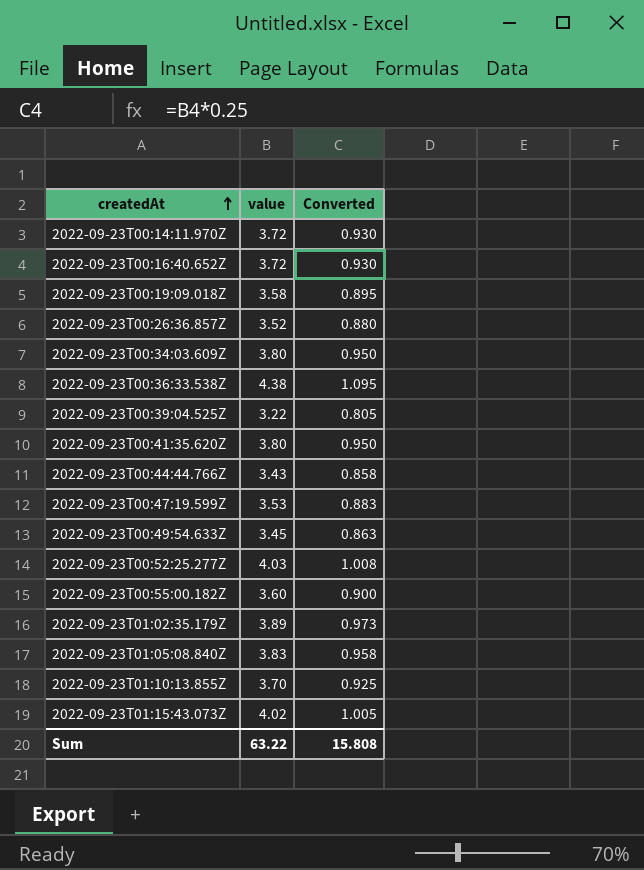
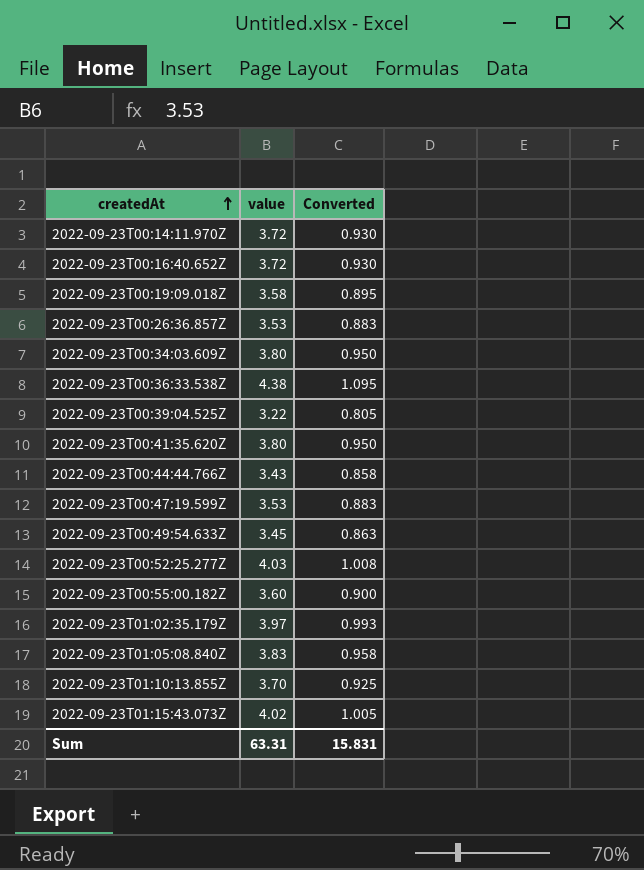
2022-09-23T00:26:36.857Z | value: 3.52 -> 3.53
2022-09-23T00:26:36.857Z | Converted: 0.880 -> 0.883
2022-09-23T01:02:35.179Z | value: 3.89 -> 3.97
2022-09-23T01:02:35.179Z | Converted: 0.973 -> 0.993
Sum | value: 63.22 -> 63.31
Sum | Converted: 15.808 -> 15.831

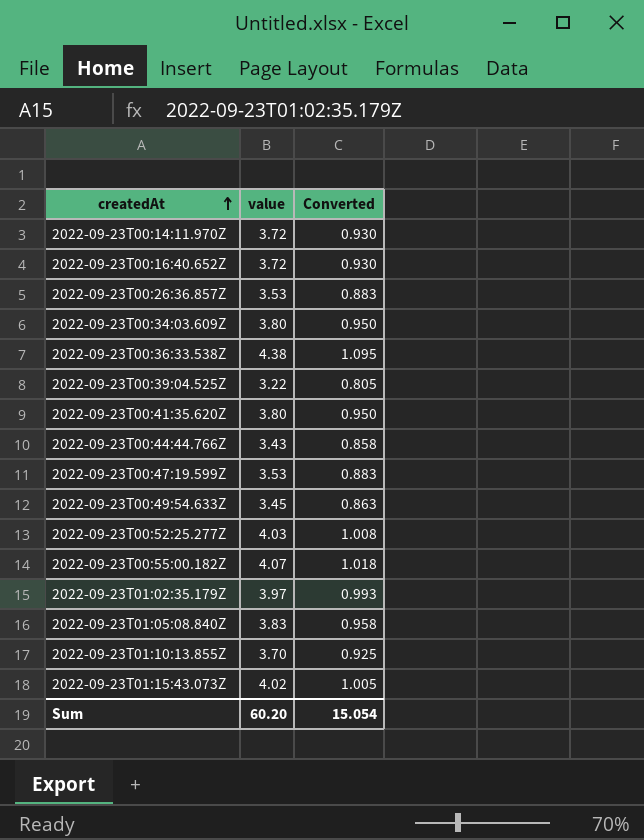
row 2022-09-23T00:19:09.018Z: 3.58 | 0.895 -> none
2022-09-23T00:55:00.182Z | value: 3.60 -> 4.07
2022-09-23T00:55:00.182Z | Converted: 0.900 -> 1.018
Sum | value: 63.31 -> 60.20
Sum | Converted: 15.831 -> 15.054

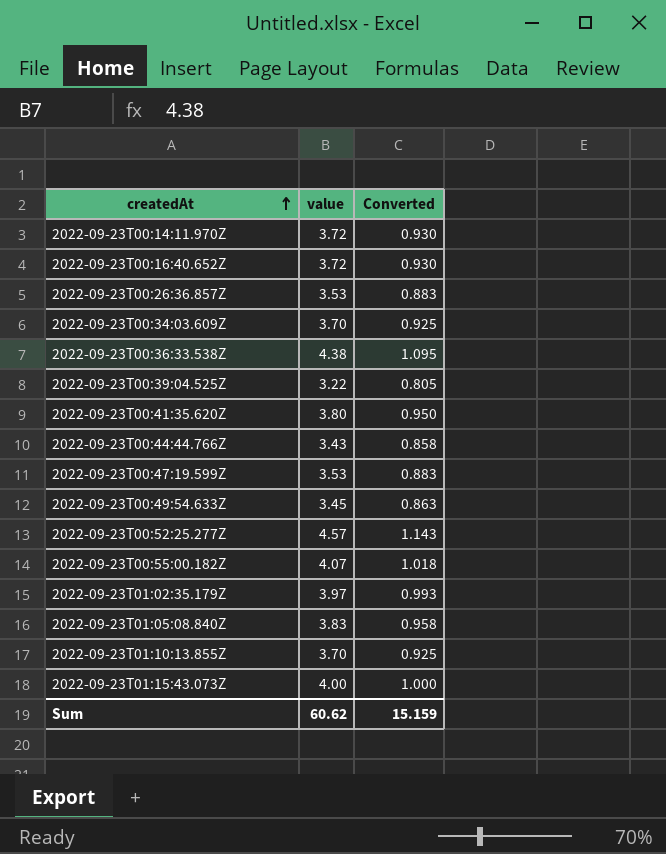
2022-09-23T00:34:03.609Z | value: 3.80 -> 3.70
2022-09-23T00:34:03.609Z | Converted: 0.950 -> 0.925
2022-09-23T00:52:25.277Z | value: 4.03 -> 4.57
2022-09-23T00:52:25.277Z | Converted: 1.008 -> 1.143
2022-09-23T01:15:43.073Z | value: 4.02 -> 4.00
2022-09-23T01:15:43.073Z | Converted: 1.005 -> 1.000
Sum | value: 60.20 -> 60.62
Sum | Converted: 15.054 -> 15.159

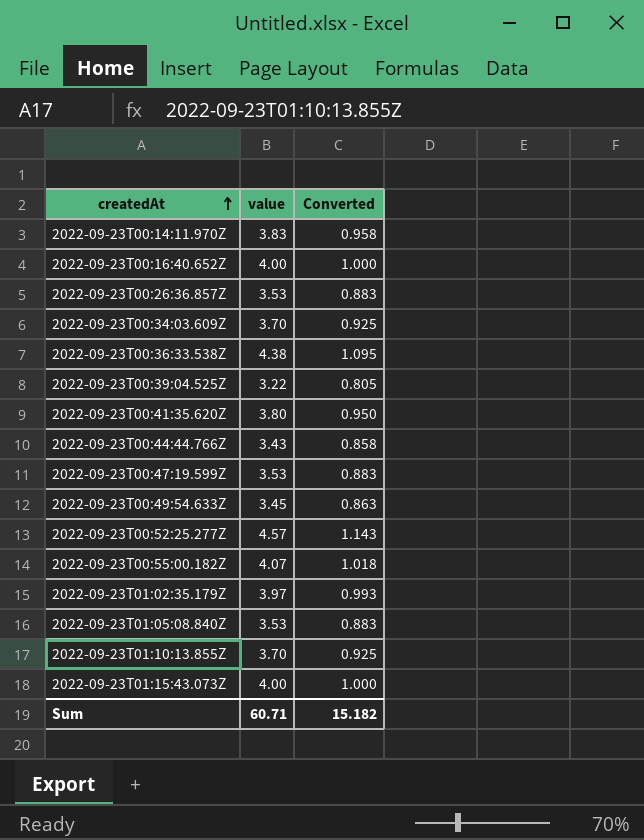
2022-09-23T00:14:11.970Z | value: 3.72 -> 3.83
2022-09-23T00:14:11.970Z | Converted: 0.930 -> 0.958
2022-09-23T00:16:40.652Z | value: 3.72 -> 4.00
2022-09-23T00:16:40.652Z | Converted: 0.930 -> 1.000
2022-09-23T01:05:08.840Z | value: 3.83 -> 3.53
2022-09-23T01:05:08.840Z | Converted: 0.958 -> 0.883
Sum | value: 60.62 -> 60.71
Sum | Converted: 15.159 -> 15.182

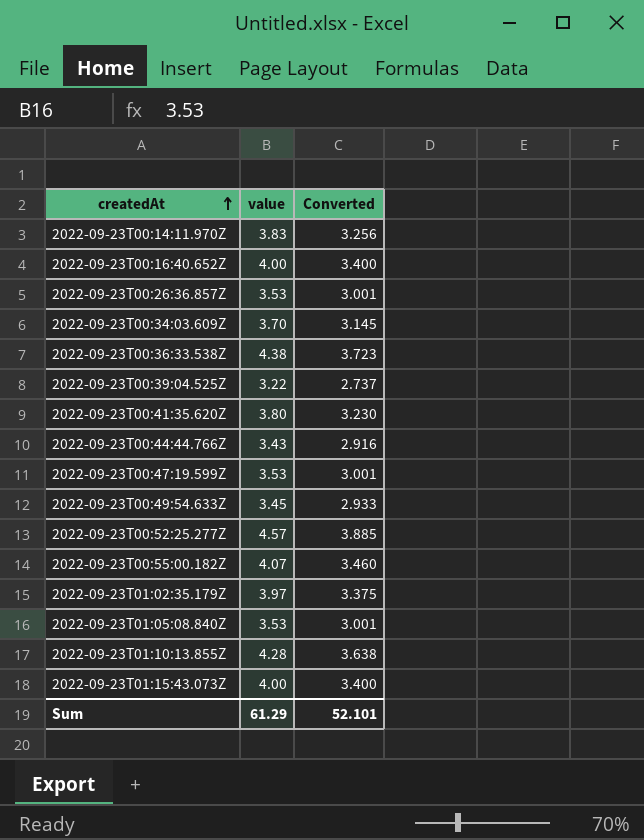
column Converted | formula: [value] * 0.25 -> [value] * 0.85
2022-09-23T01:10:13.855Z | value: 3.70 -> 4.28
Sum | value: 60.71 -> 61.29
Sum | Converted: 15.182 -> 52.101

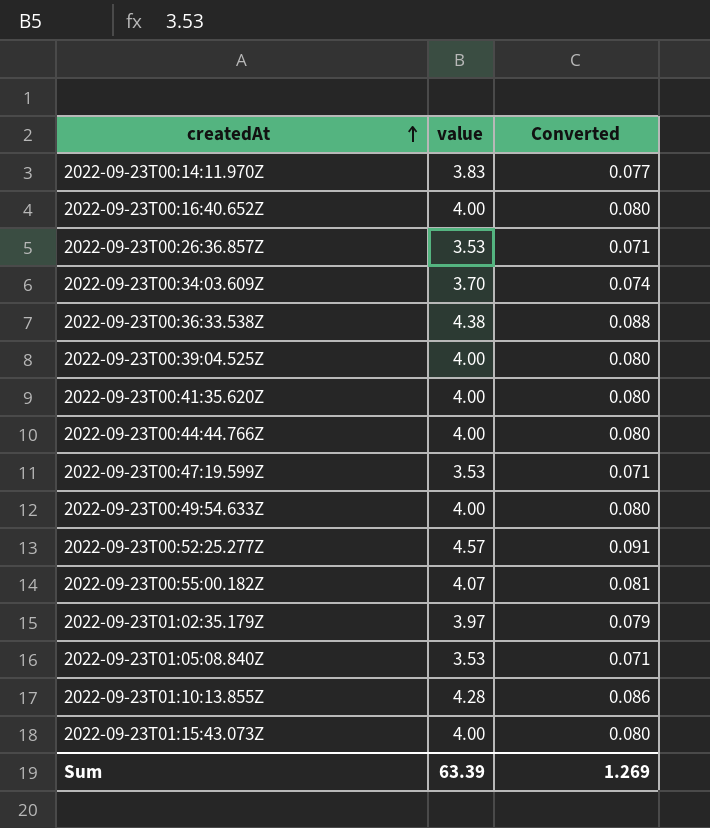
column Converted | formula: [value] * 0.85 -> [value] * 0.02
2022-09-23T00:39:04.525Z | value: 3.22 -> 4.00
2022-09-23T00:41:35.620Z | value: 3.80 -> 4.00
2022-09-23T00:44:44.766Z | value: 3.43 -> 4.00
2022-09-23T00:49:54.633Z | value: 3.45 -> 4.00
Sum | value: 61.29 -> 63.39
Sum | Converted: 52.101 -> 1.269

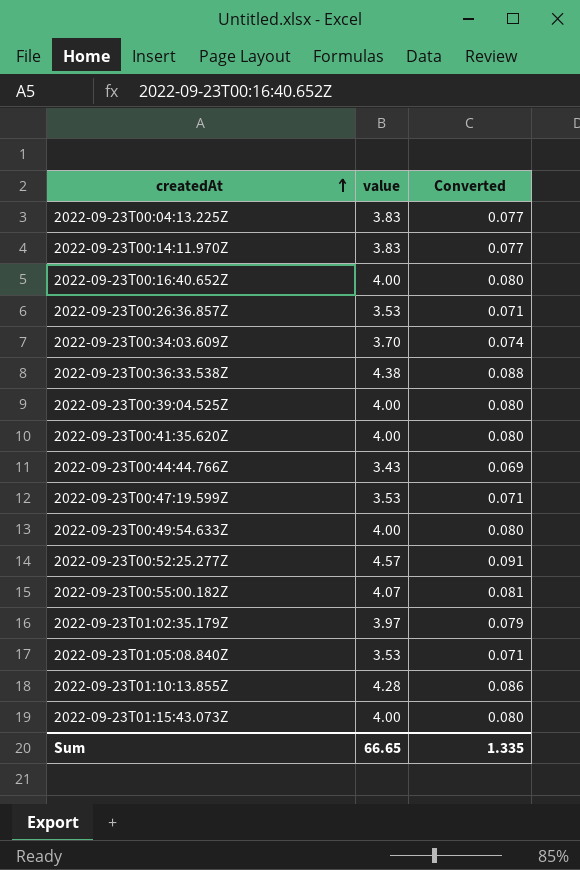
row 2022-09-23T00:04:13.225Z: none -> 3.83 | 0.077
2022-09-23T00:44:44.766Z | value: 4.00 -> 3.43
2022-09-23T00:44:44.766Z | Converted: 0.080 -> 0.069
Sum | value: 63.39 -> 66.65
Sum | Converted: 1.269 -> 1.335

